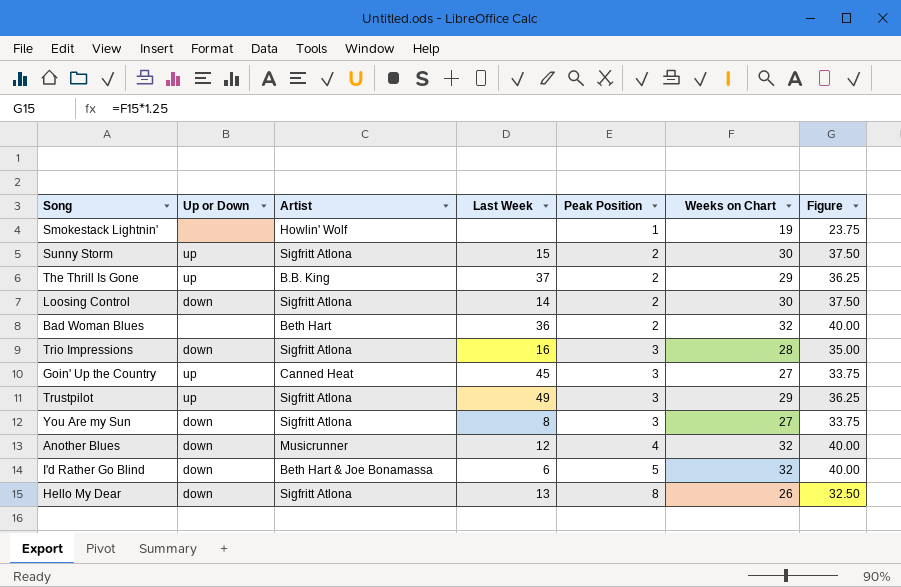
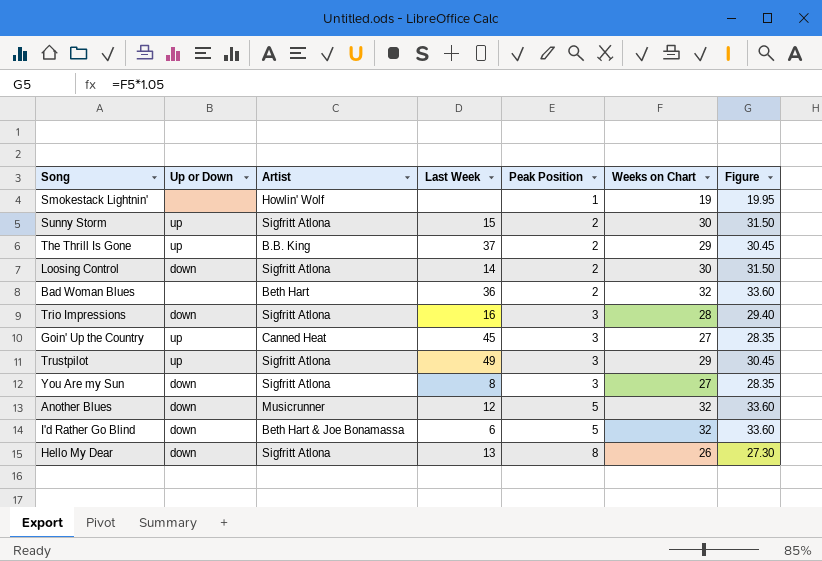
column Figure | formula: [Weeks on Chart] * 1.25 -> [Weeks on Chart] * 1.05
Another Blues | Peak Position: 4 -> 5

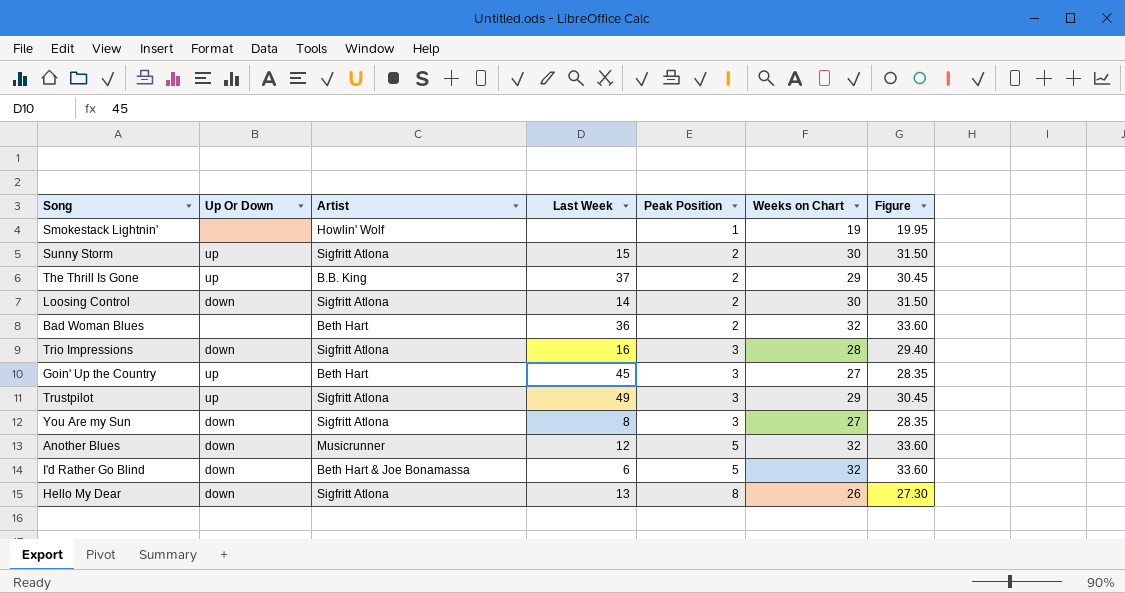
column name: Up or Down -> Up Or Down
Goin' Up the Country | Artist: Canned Heat -> Beth Hart

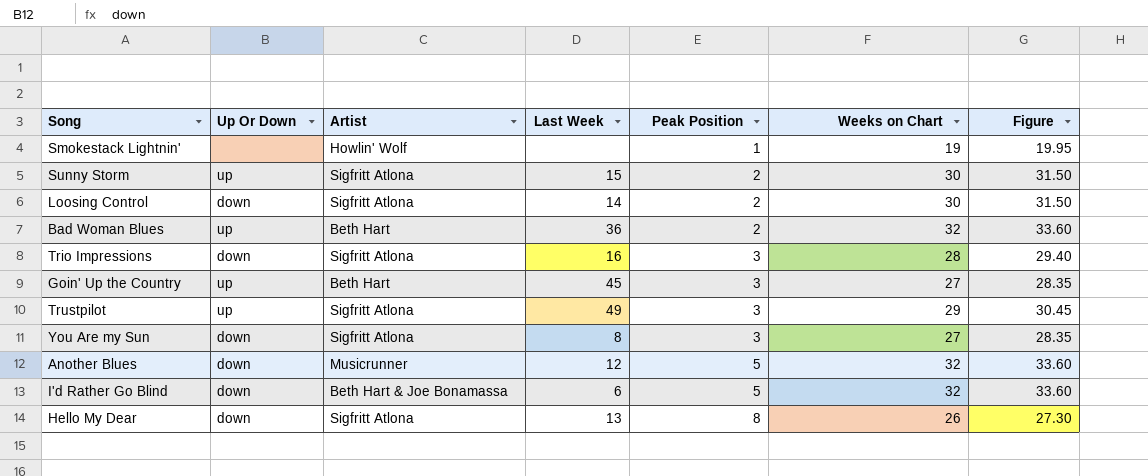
row The Thrill Is Gone: up | B.B. King | 37 | 2 | 29 | 30.45 -> none
Bad Woman Blues | Up Or Down: none -> up

